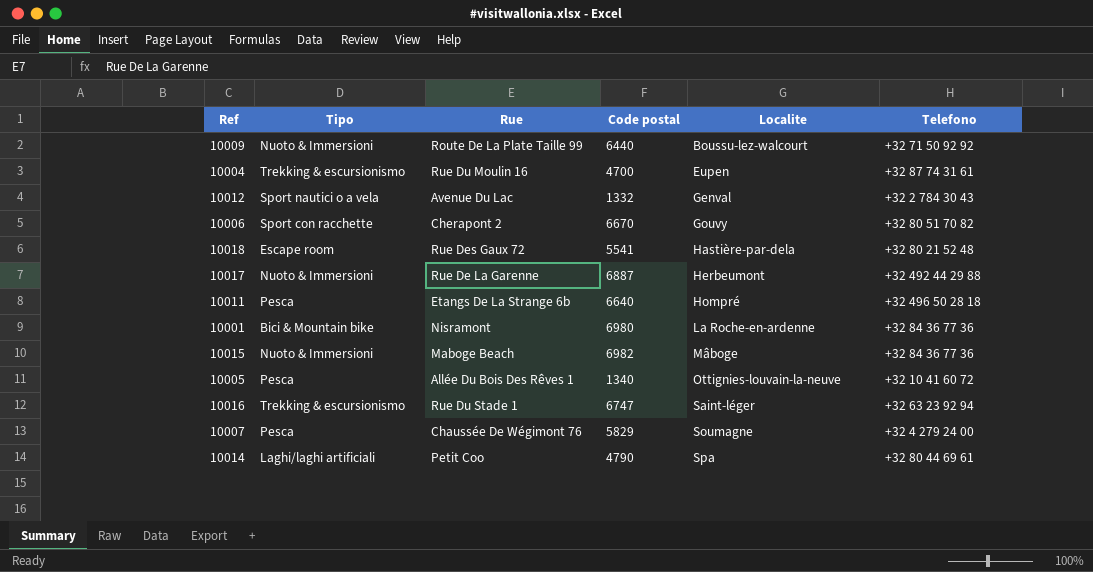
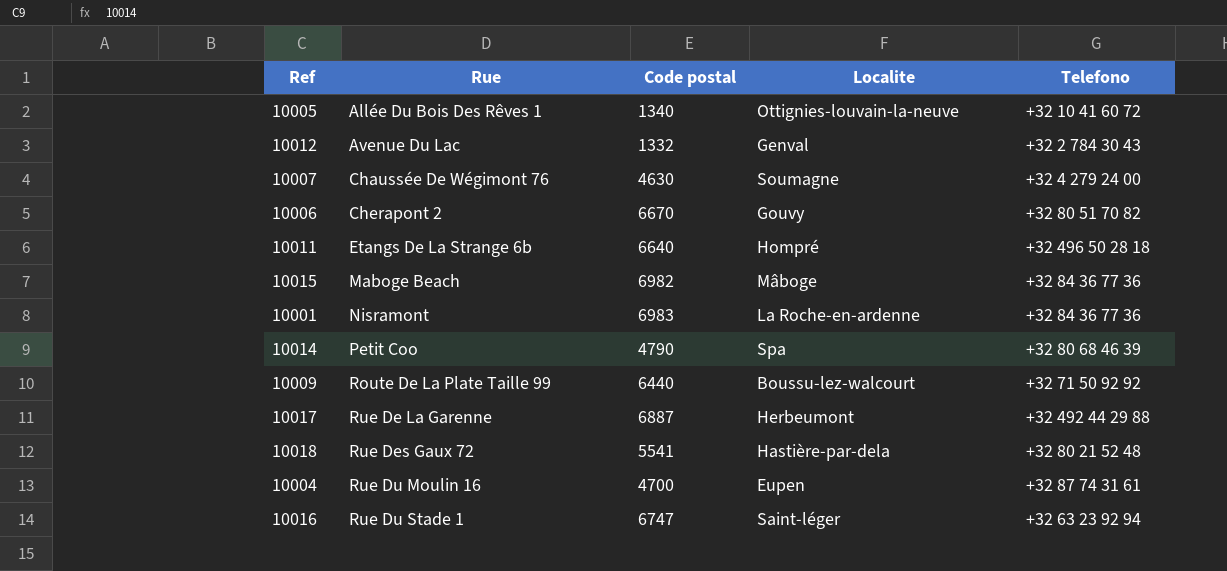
row order: Localite ascending -> Rue ascending
column Tipo | position: 2 -> none
10007 | Code postal: 5829 -> 4630
10001 | Code postal: 6980 -> 6983
10014 | Telefono: +32 80 44 69 61 -> +32 80 68 46 39

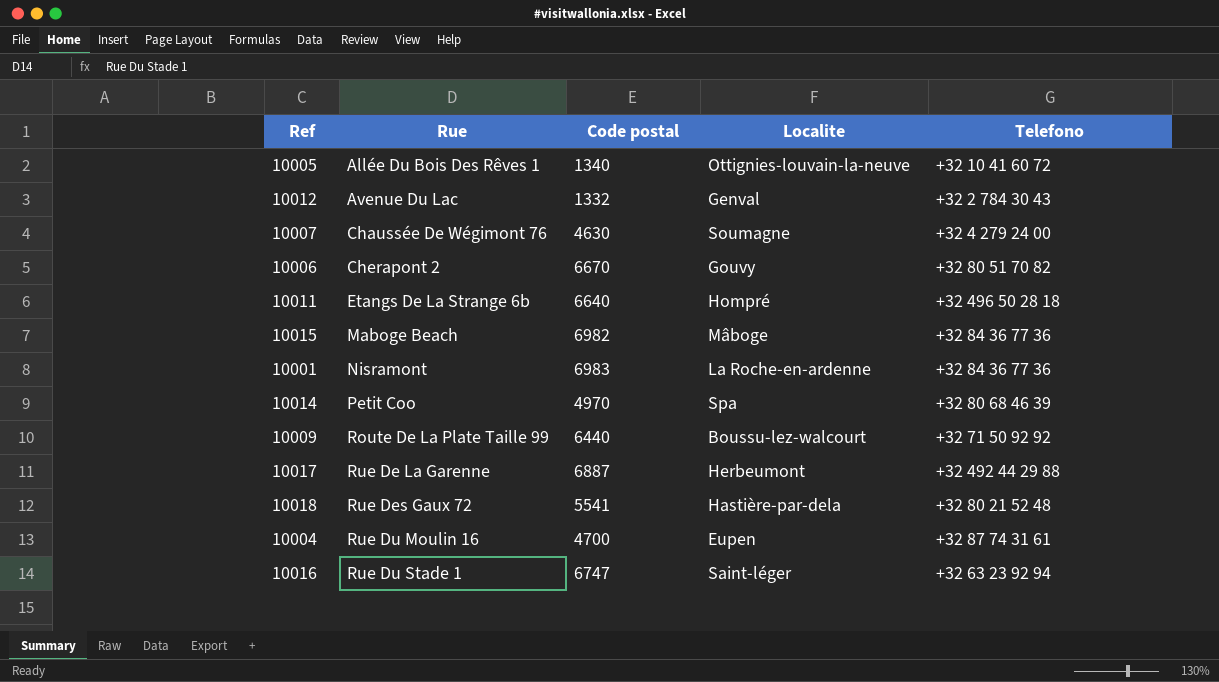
10014 | Code postal: 4790 -> 4970

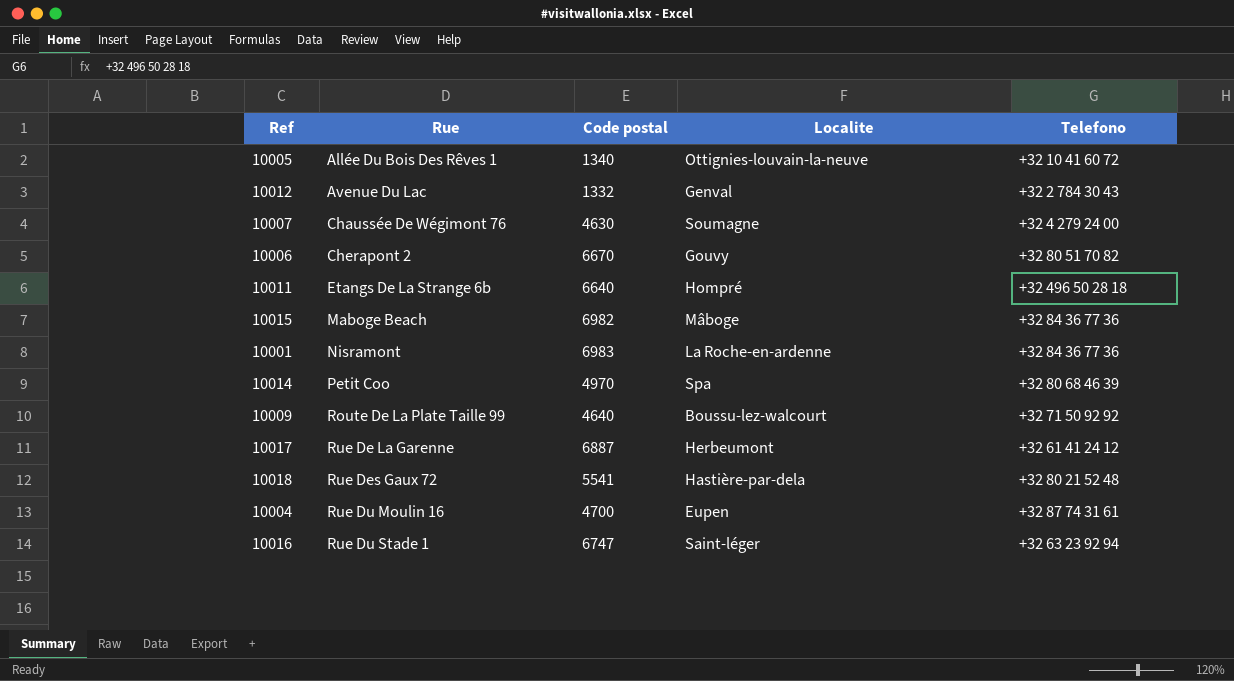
10009 | Code postal: 6440 -> 4640
10017 | Telefono: +32 492 44 29 88 -> +32 61 41 24 12

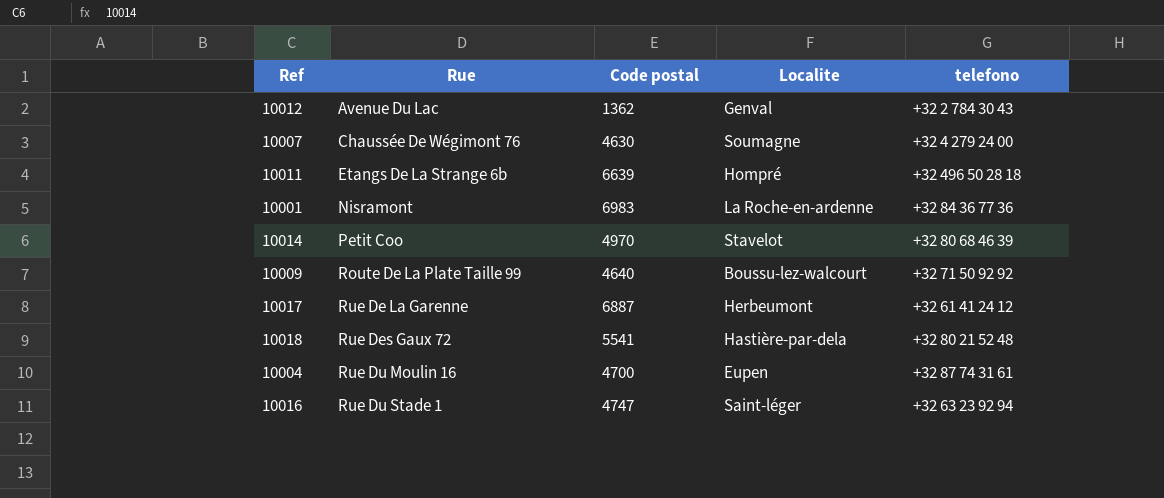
column name: Telefono -> telefono
row 10005: Allée Du Bois Des Rêves 1 | 1340 | Ottignies-louvain-la-neuve | +32 10 41 60 72 -> none
row 10006: Cherapont 2 | 6670 | Gouvy | +32 80 51 70 82 -> none
row 10015: Maboge Beach | 6982 | Mâboge | +32 84 36 77 36 -> none
10012 | Code postal: 1332 -> 1362
10011 | Code postal: 6640 -> 6639
10014 | Localite: Spa -> Stavelot
10016 | Code postal: 6747 -> 4747

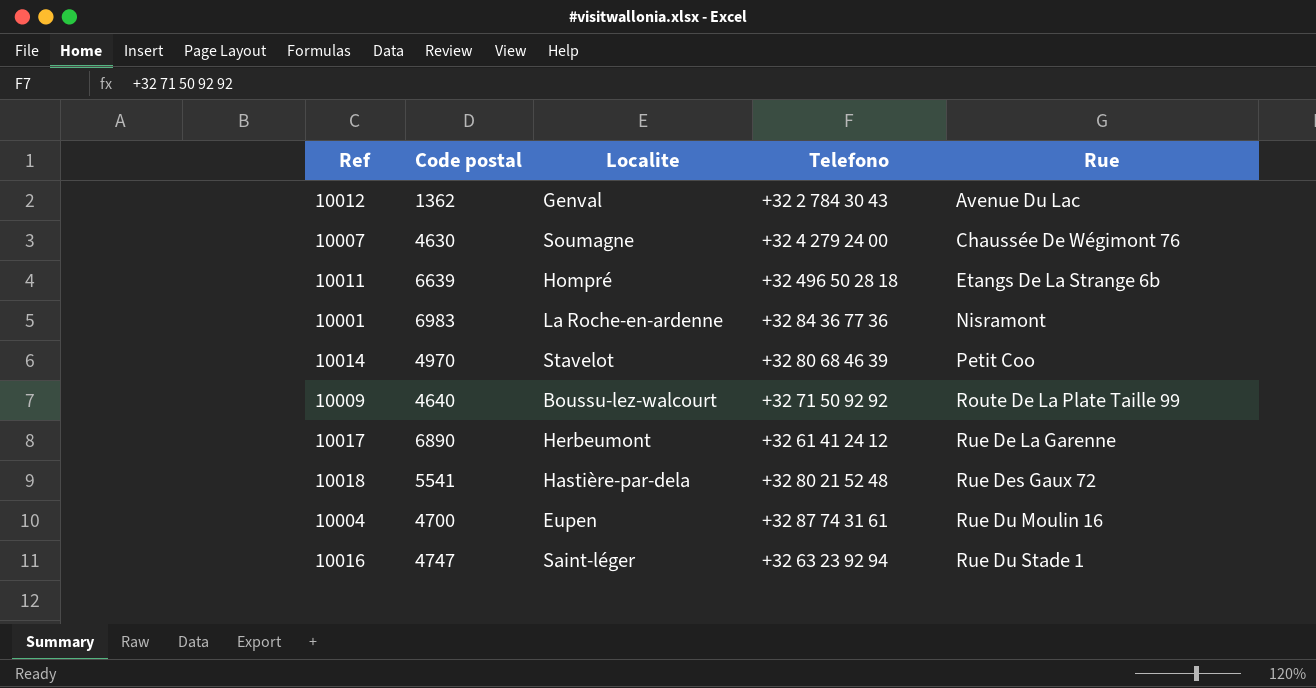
column name: telefono -> Telefono
column Rue | position: 2 -> 5
10017 | Code postal: 6887 -> 6890

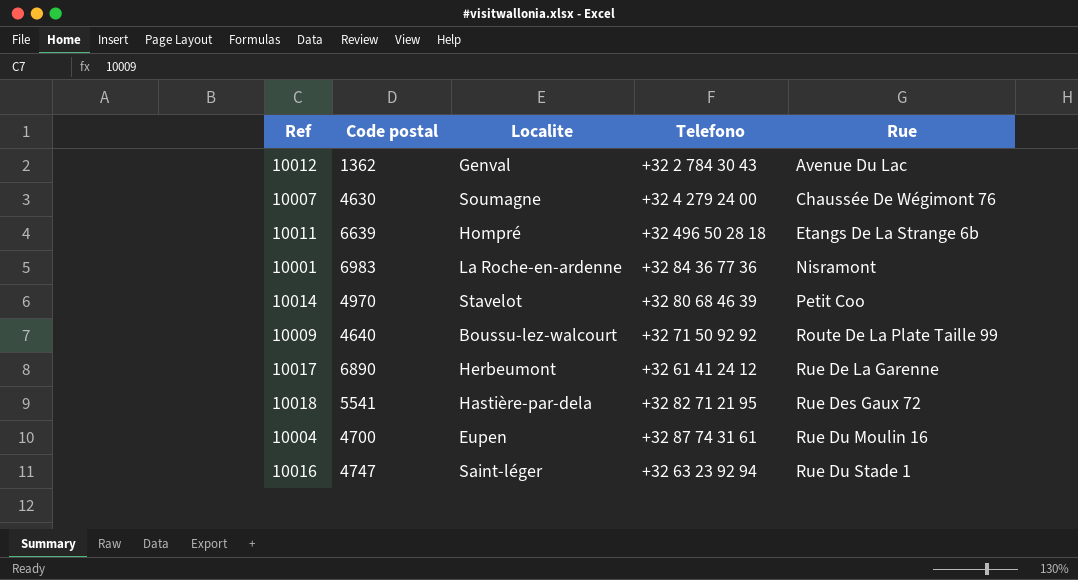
10018 | Telefono: +32 80 21 52 48 -> +32 82 71 21 95

